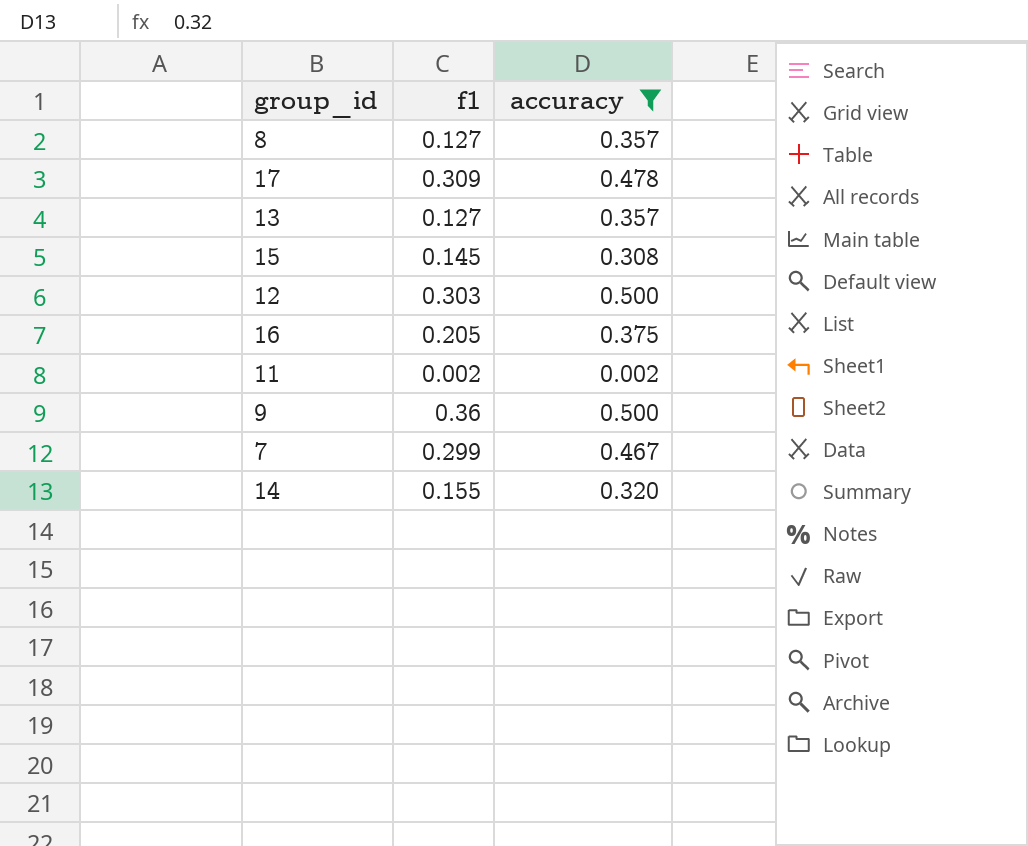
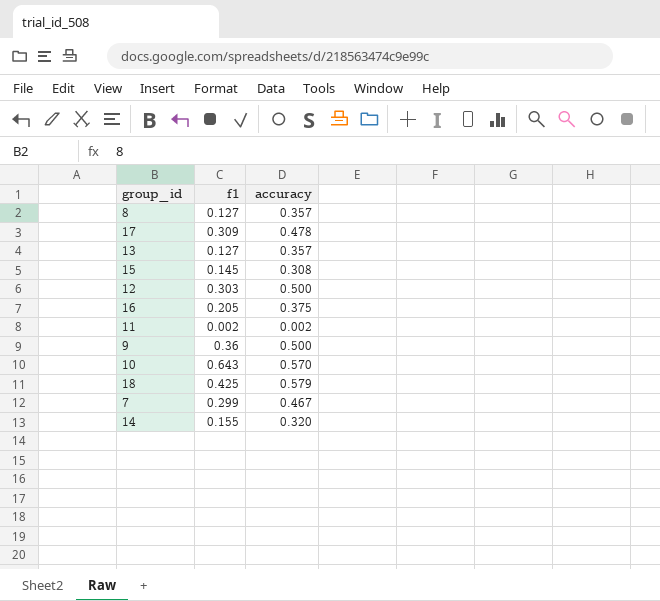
filter: accuracy <= 0.500 -> none

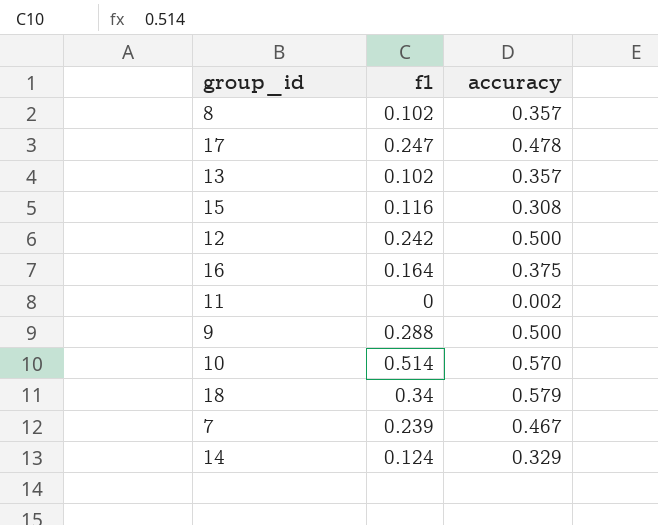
8 | f1: 0.127 -> 0.102
17 | f1: 0.309 -> 0.247
13 | f1: 0.127 -> 0.102
15 | f1: 0.145 -> 0.116
12 | f1: 0.303 -> 0.242
16 | f1: 0.205 -> 0.164
11 | f1: 0.002 -> 0
9 | f1: 0.36 -> 0.288
10 | f1: 0.643 -> 0.514
18 | f1: 0.425 -> 0.34
7 | f1: 0.299 -> 0.239
14 | f1: 0.155 -> 0.124
14 | accuracy: 0.320 -> 0.329

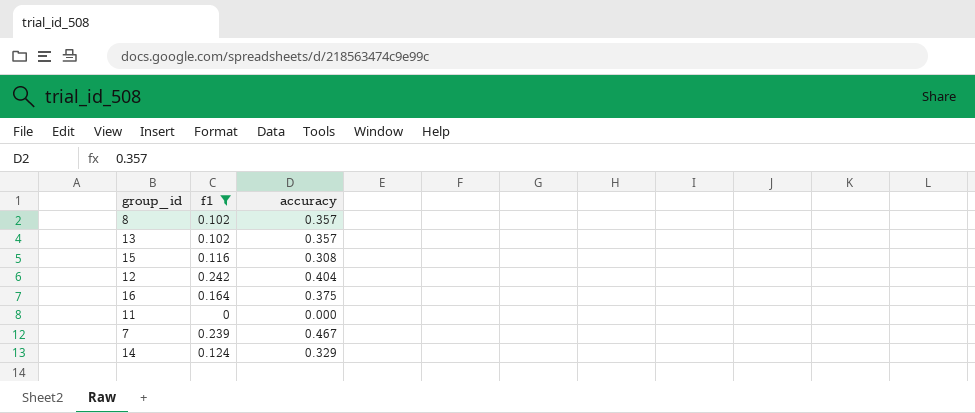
filter: none -> f1 <= 0.242
12 | accuracy: 0.500 -> 0.404
11 | accuracy: 0.002 -> 0.000

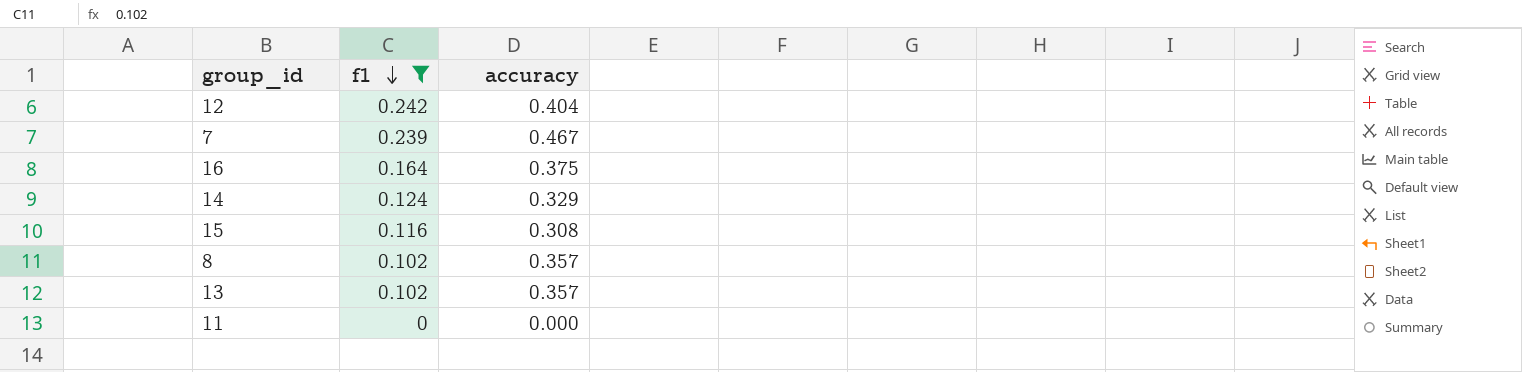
row order: none -> f1 descending

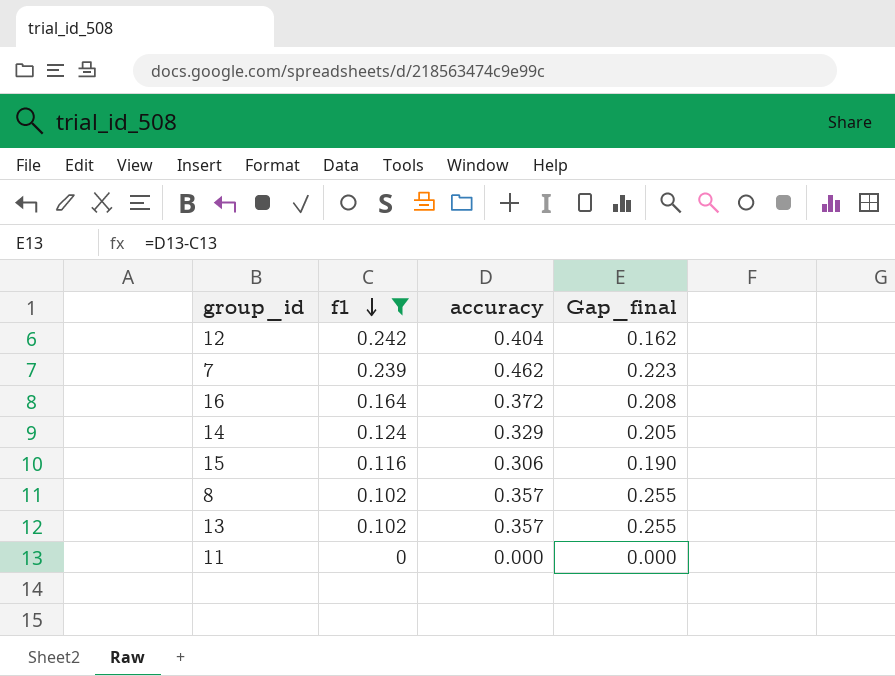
column Gap_final | formula: none -> [accuracy] - [f1]
7 | accuracy: 0.467 -> 0.462
16 | accuracy: 0.375 -> 0.372
15 | accuracy: 0.308 -> 0.306

